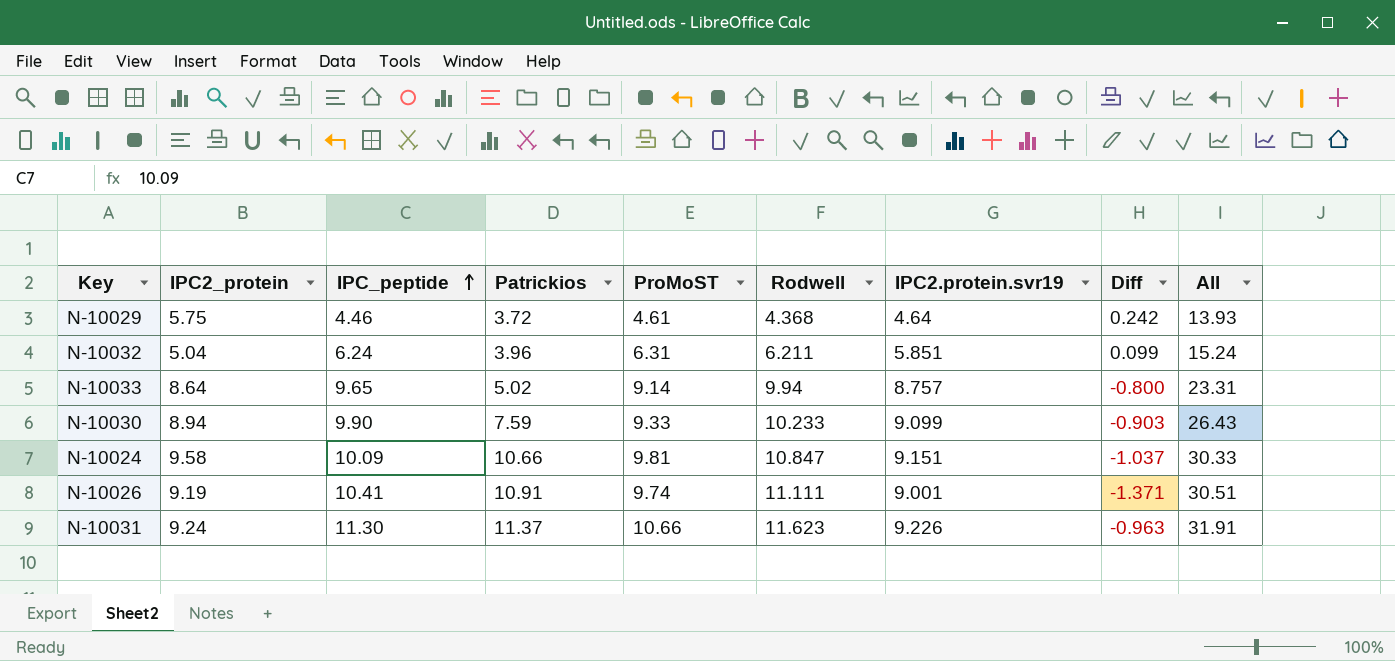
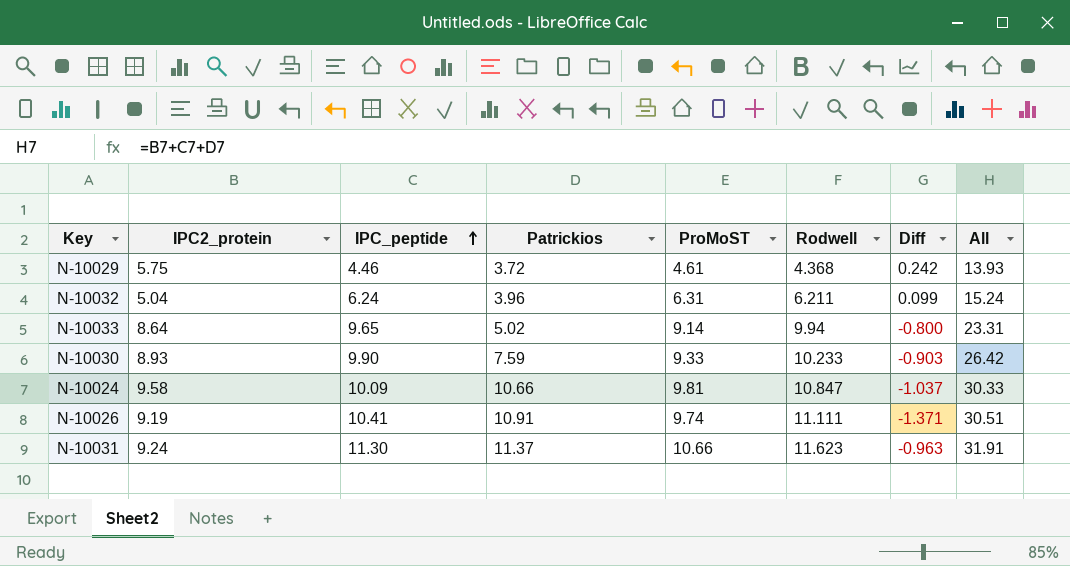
column IPC2.protein.svr19 | position: 7 -> none
N-10030 | IPC2_protein: 8.94 -> 8.93
N-10030 | All: 26.43 -> 26.42

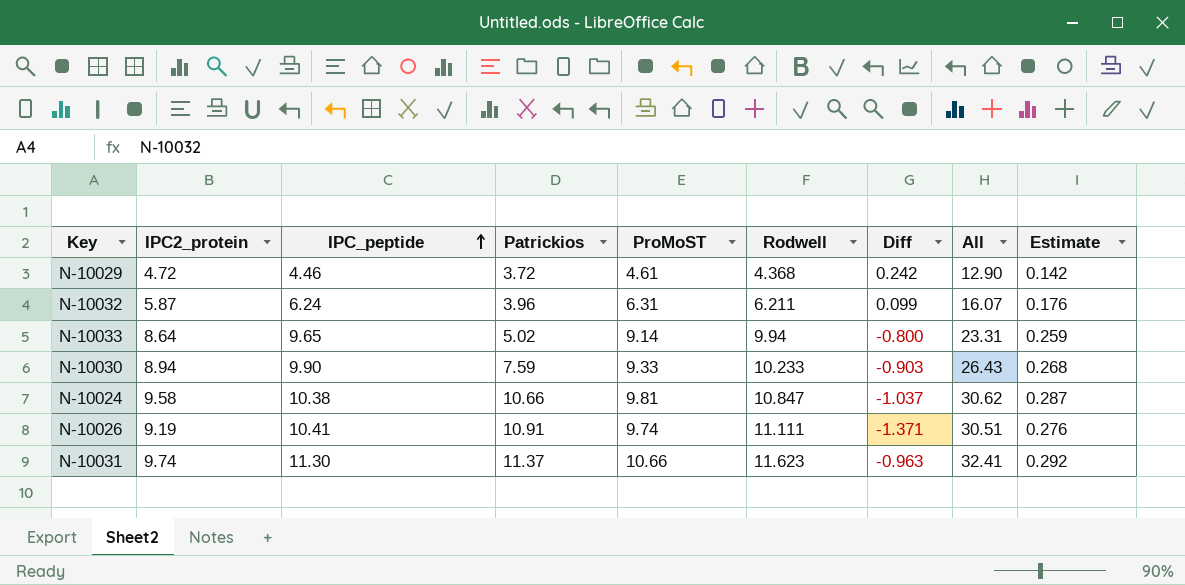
column Estimate | formula: none -> [IPC2_protein] * 0.03
N-10029 | IPC2_protein: 5.75 -> 4.72
N-10029 | All: 13.93 -> 12.90
N-10032 | IPC2_protein: 5.04 -> 5.87
N-10032 | All: 15.24 -> 16.07
N-10030 | IPC2_protein: 8.93 -> 8.94
N-10030 | All: 26.42 -> 26.43
N-10024 | IPC_peptide: 10.09 -> 10.38
N-10024 | All: 30.33 -> 30.62
N-10031 | IPC2_protein: 9.24 -> 9.74
N-10031 | All: 31.91 -> 32.41

